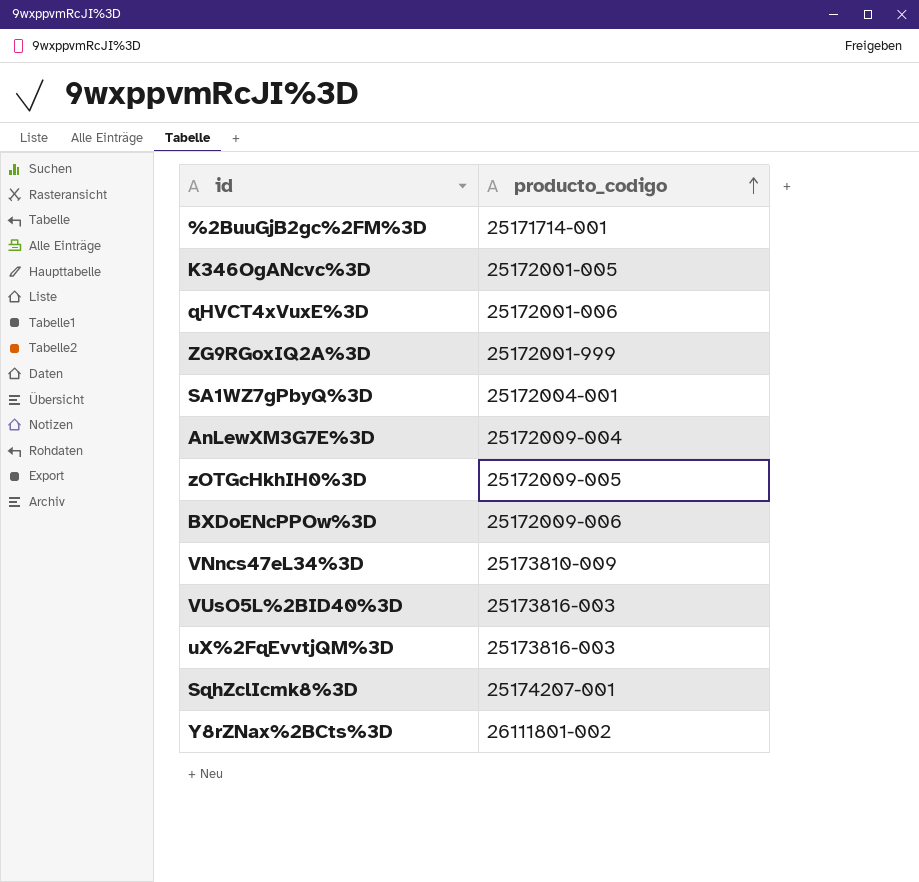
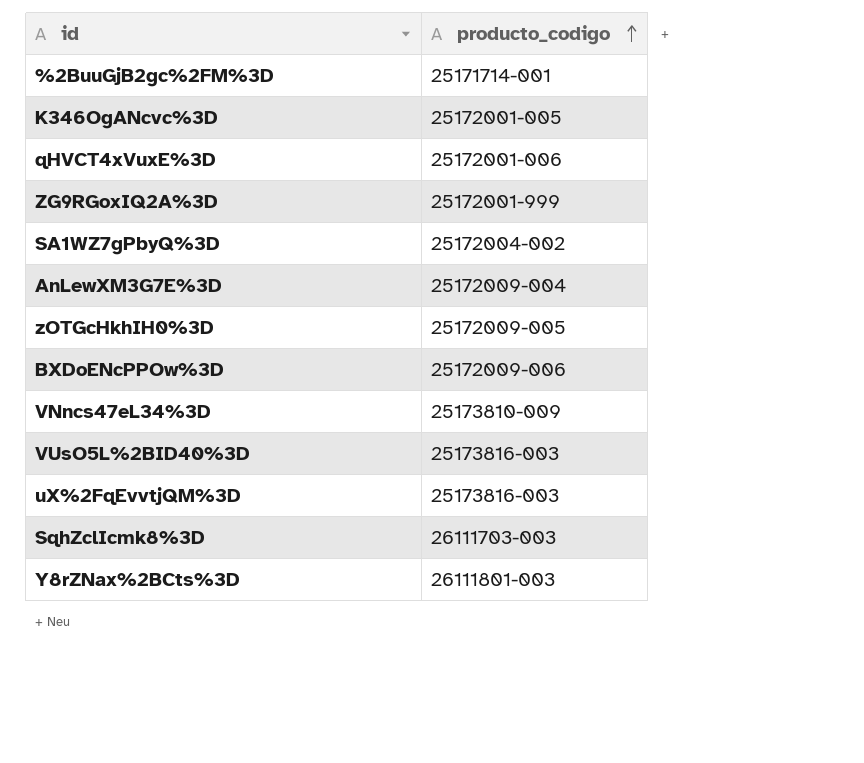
SA1WZ7gPbyQ%3D | producto_codigo: 25172004-001 -> 25172004-002
SqhZclIcmk8%3D | producto_codigo: 25174207-001 -> 26111703-003
Y8rZNax%2BCts%3D | producto_codigo: 26111801-002 -> 26111801-003

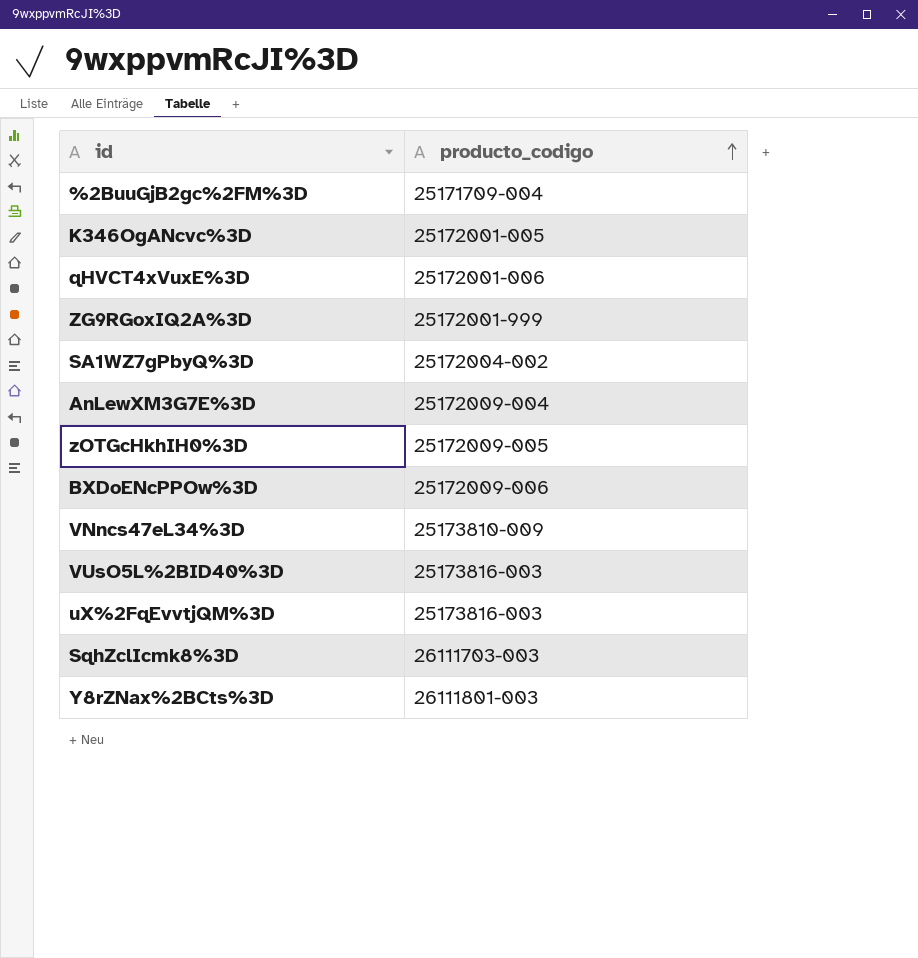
%2BuuGjB2gc%2FM%3D | producto_codigo: 25171714-001 -> 25171709-004

